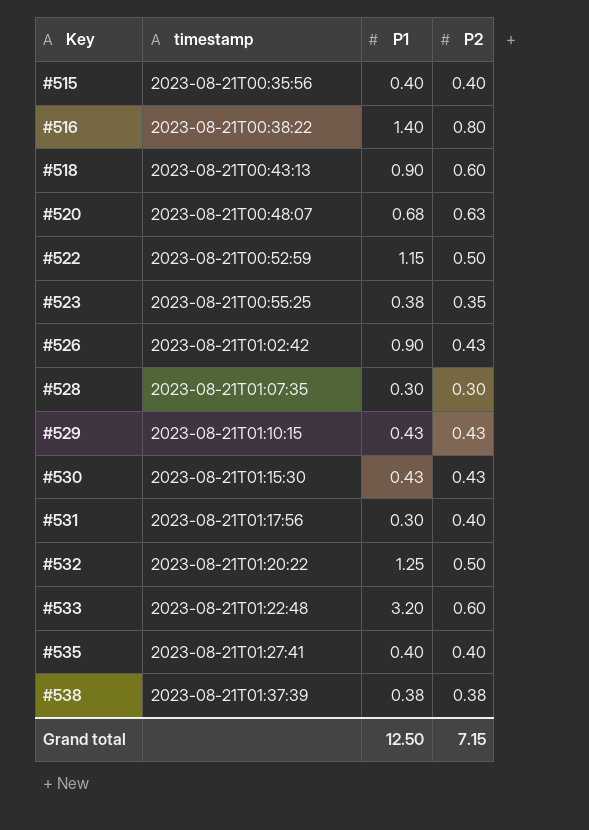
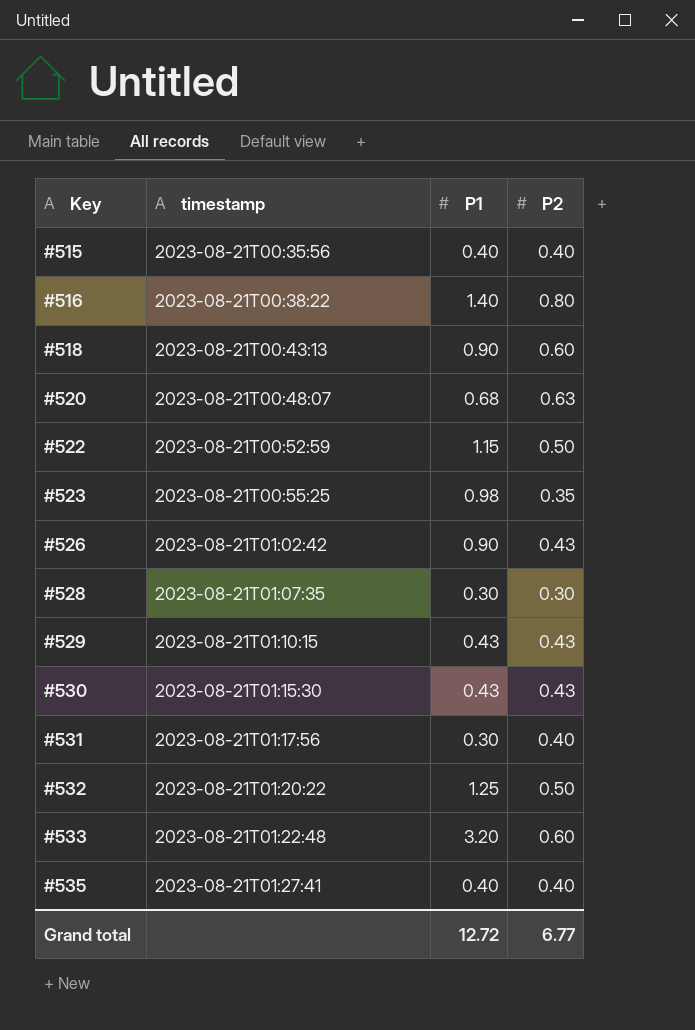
row #538: 2023-08-21T01:37:39 | 0.38 | 0.38 -> none
#523 | P1: 0.38 -> 0.98
Grand total | P1: 12.50 -> 12.72
Grand total | P2: 7.15 -> 6.77

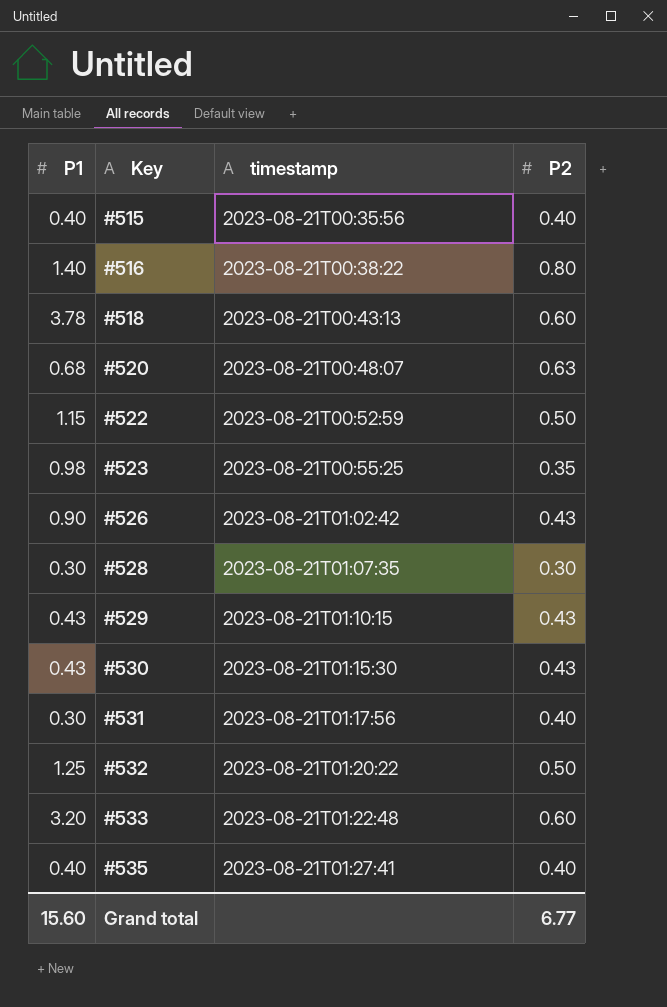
column P1 | position: 3 -> 1
#518 | P1: 0.90 -> 3.78
Grand total | P1: 12.72 -> 15.60

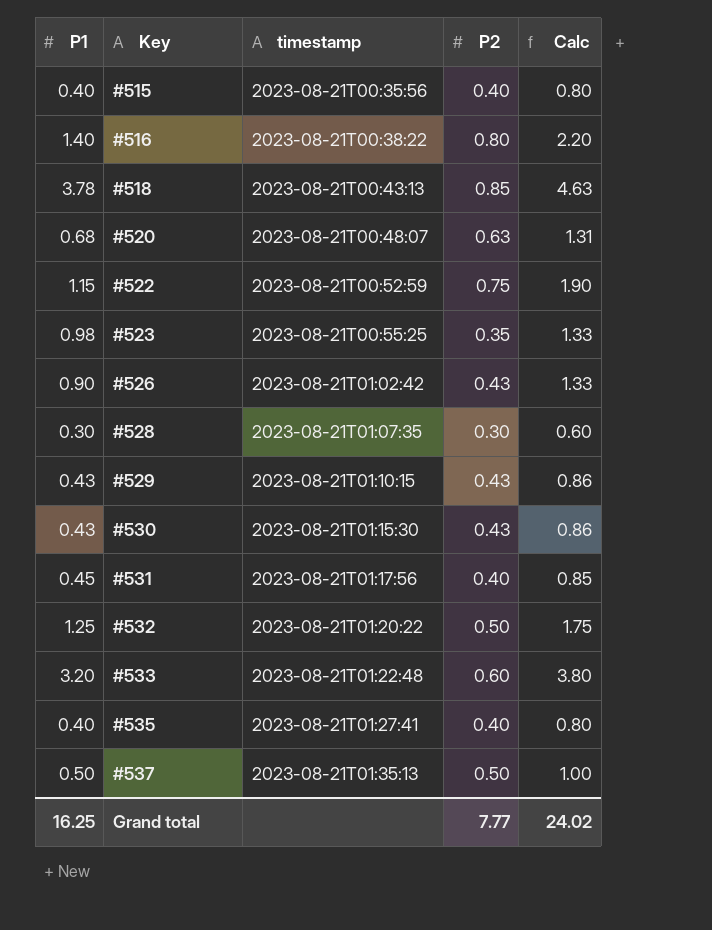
column Calc | formula: none -> [P1] + [P2]
#518 | P2: 0.60 -> 0.85
#522 | P2: 0.50 -> 0.75
#531 | P1: 0.30 -> 0.45
row #537: none -> 0.50 | 2023-08-21T01:35:13 | 0.50 | 1.00
Grand total | P1: 15.60 -> 16.25
Grand total | P2: 6.77 -> 7.77

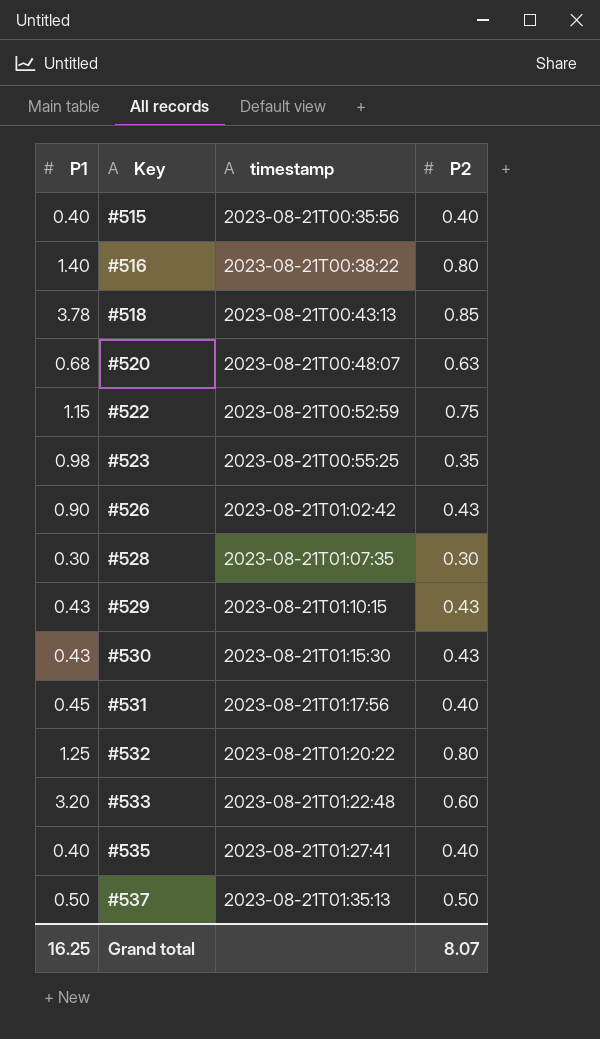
column Calc | formula: [P1] + [P2] -> none
#532 | P2: 0.50 -> 0.80
Grand total | P2: 7.77 -> 8.07

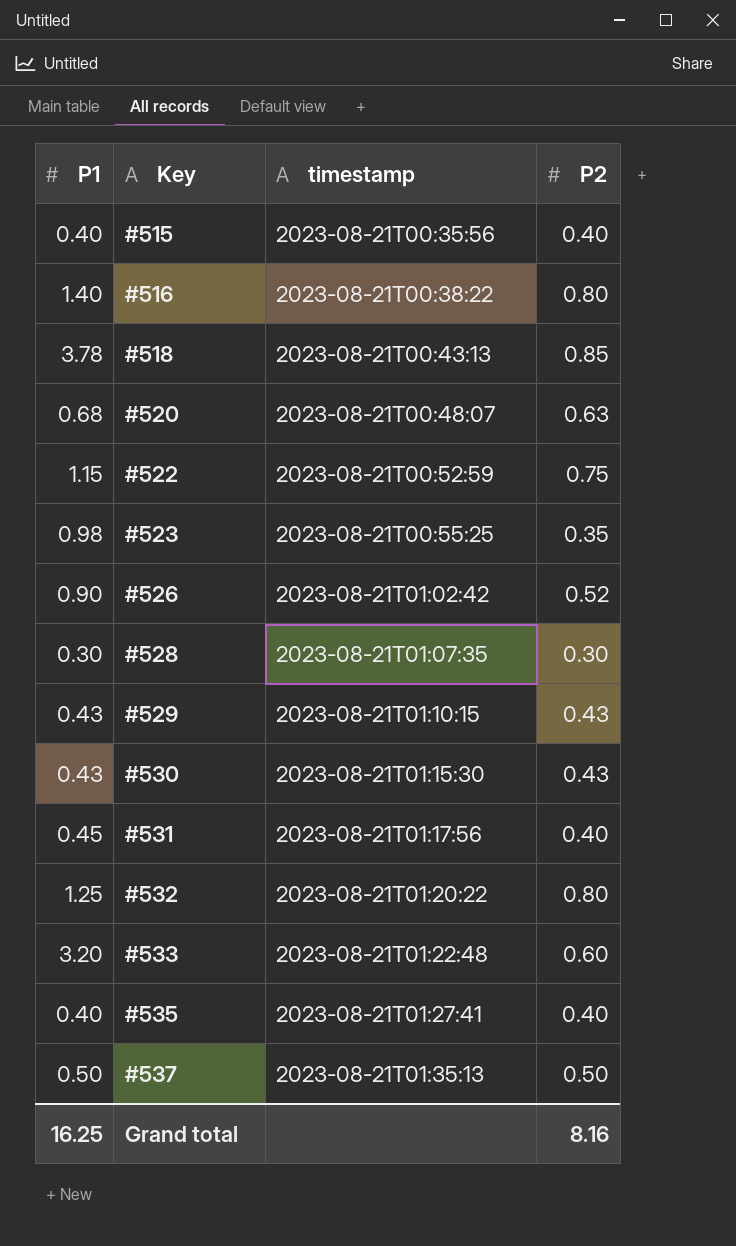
#526 | P2: 0.43 -> 0.52
Grand total | P2: 8.07 -> 8.16

